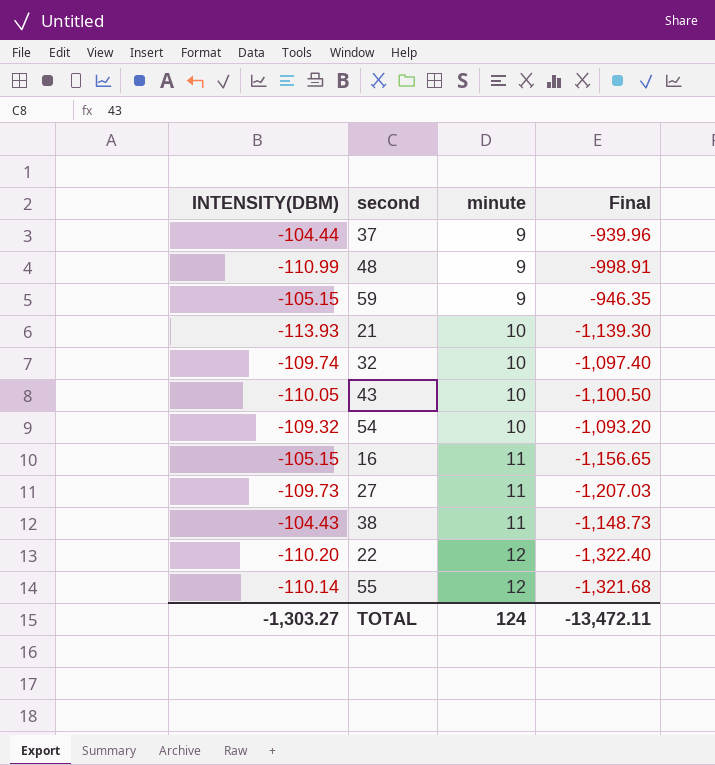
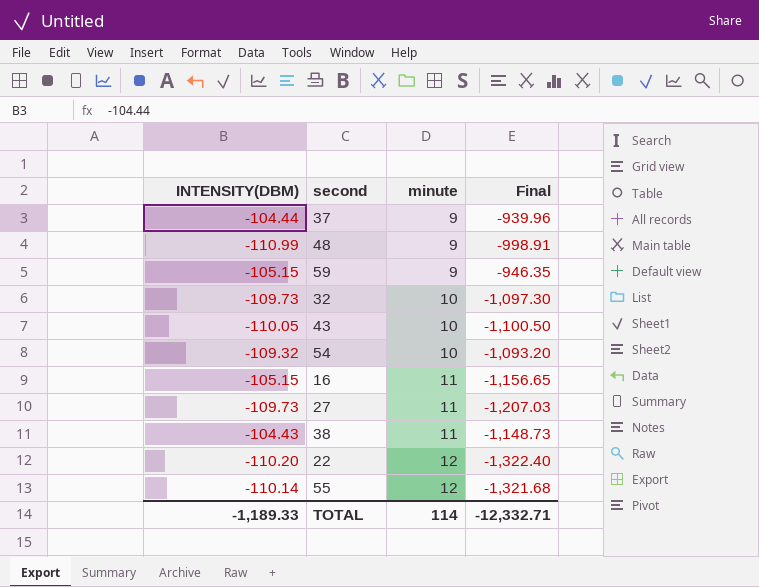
row 21: -113.93 | 10 | -1,139.30 -> none
32 | INTENSITY(DBM): -109.74 -> -109.73
32 | Final: -1,097.40 -> -1,097.30
TOTAL | INTENSITY(DBM): -1,303.27 -> -1,189.33
TOTAL | minute: 124 -> 114
TOTAL | Final: -13,472.11 -> -12,332.71

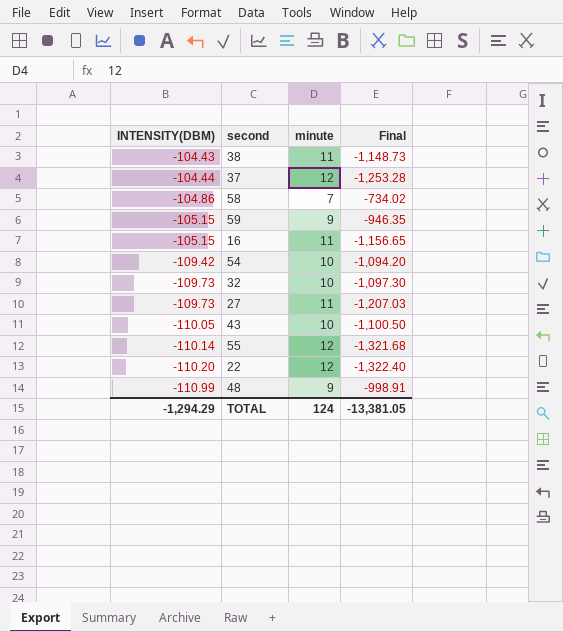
row order: minute ascending -> INTENSITY(DBM) descending
37 | minute: 9 -> 12
37 | Final: -939.96 -> -1,253.28
row 58: none -> -104.86 | 7 | -734.02
54 | INTENSITY(DBM): -109.32 -> -109.42
54 | Final: -1,093.20 -> -1,094.20
TOTAL | INTENSITY(DBM): -1,189.33 -> -1,294.29
TOTAL | minute: 114 -> 124
TOTAL | Final: -12,332.71 -> -13,381.05

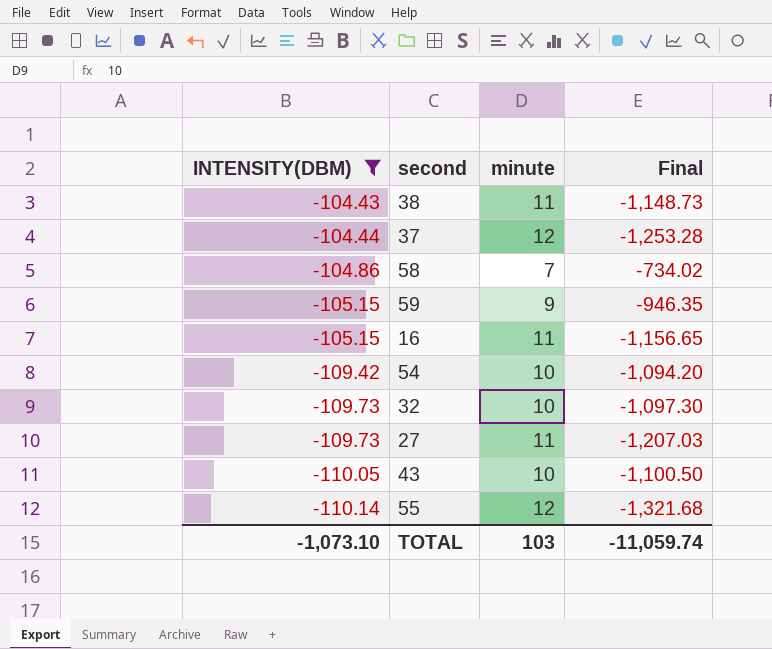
filter: none -> INTENSITY(DBM) >= -110.14
TOTAL | INTENSITY(DBM): -1,294.29 -> -1,073.10
TOTAL | minute: 124 -> 103
TOTAL | Final: -13,381.05 -> -11,059.74

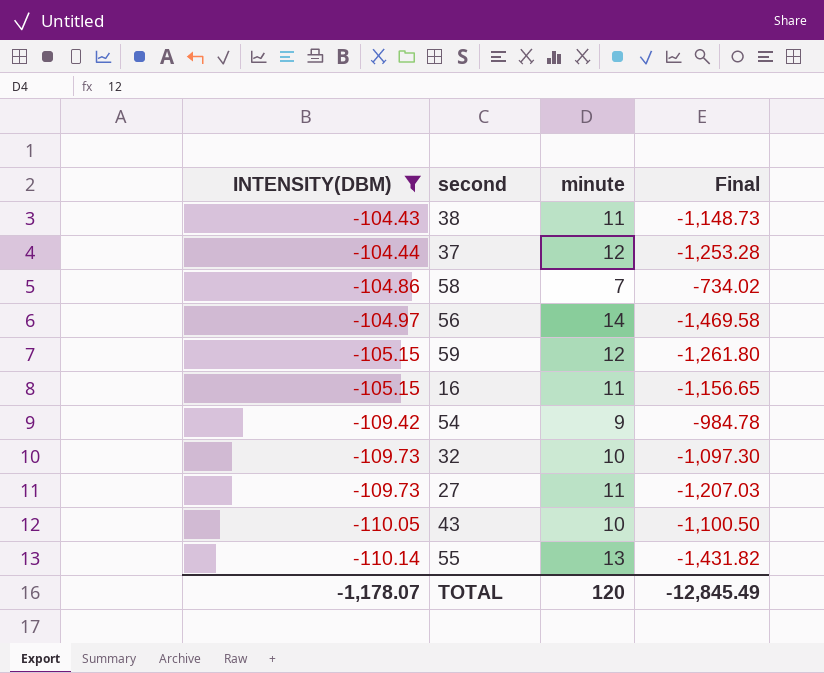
row 56: none -> -104.97 | 14 | -1,469.58
59 | minute: 9 -> 12
59 | Final: -946.35 -> -1,261.80
54 | minute: 10 -> 9
54 | Final: -1,094.20 -> -984.78
55 | minute: 12 -> 13
55 | Final: -1,321.68 -> -1,431.82
TOTAL | INTENSITY(DBM): -1,073.10 -> -1,178.07
TOTAL | minute: 103 -> 120
TOTAL | Final: -11,059.74 -> -12,845.49

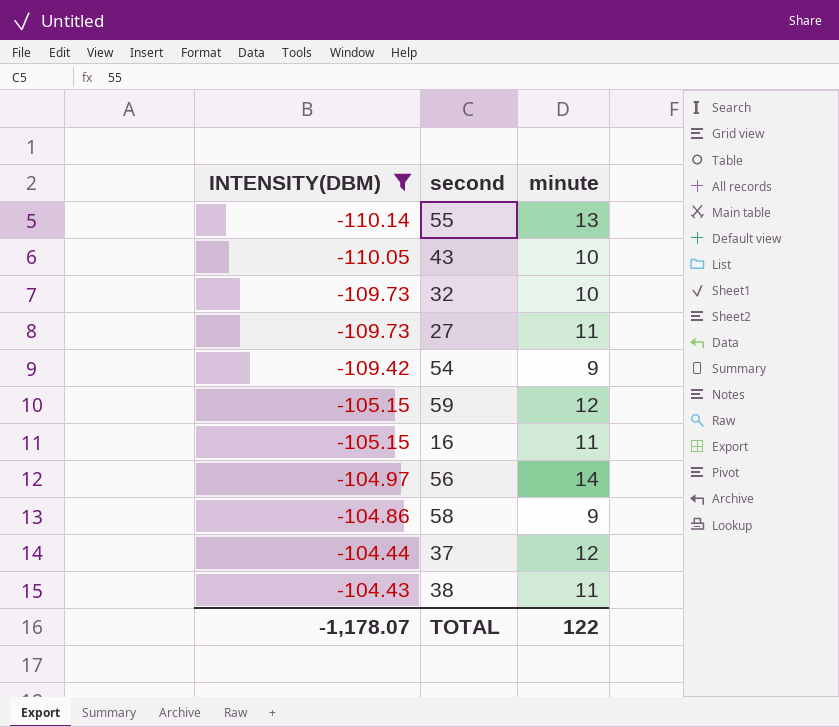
row order: INTENSITY(DBM) descending -> INTENSITY(DBM) ascending
column Final | formula: [INTENSITY(DBM)] * [minute] -> none
58 | minute: 7 -> 9
TOTAL | minute: 120 -> 122

